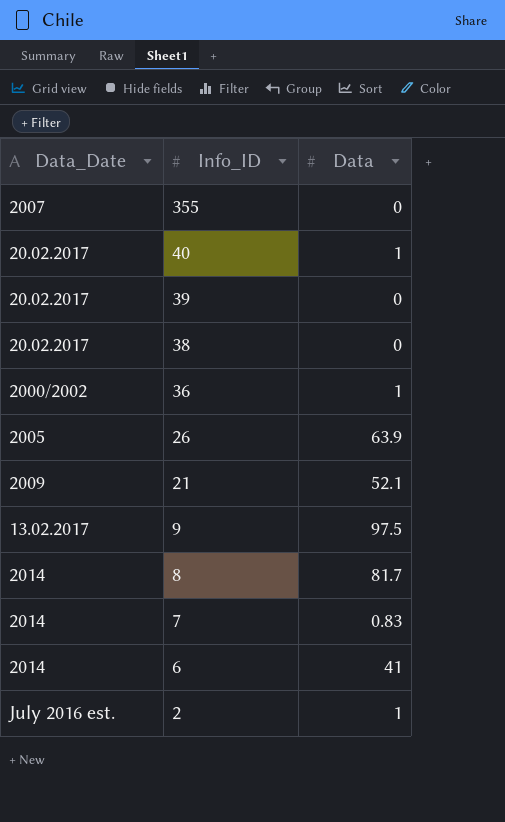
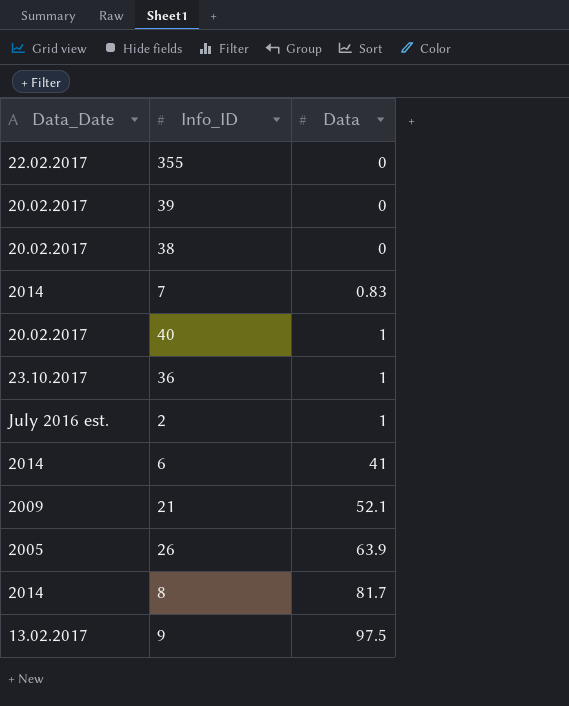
row order: Info_ID descending -> Data ascending
355 | Data_Date: 2007 -> 22.02.2017
36 | Data_Date: 2000/2002 -> 23.10.2017

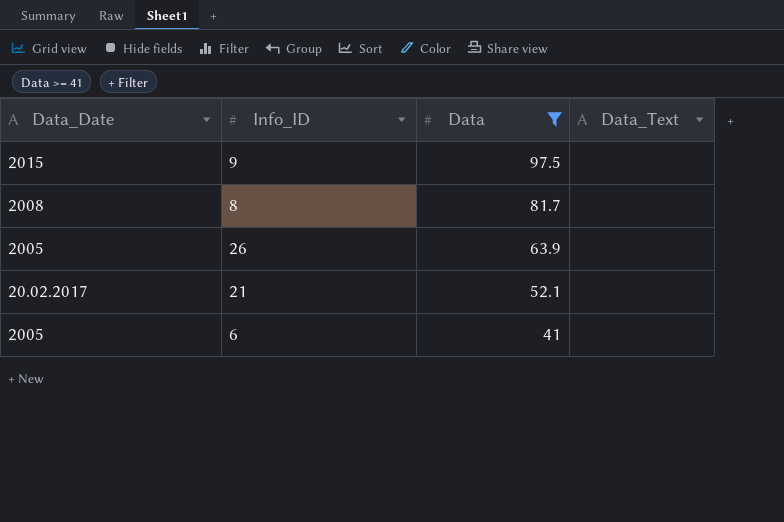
filter: none -> Data >= 41
row order: Data ascending -> Data descending
column Data_Text | position: none -> 4
9 | Data_Date: 13.02.2017 -> 2015
8 | Data_Date: 2014 -> 2008
21 | Data_Date: 2009 -> 20.02.2017
6 | Data_Date: 2014 -> 2005

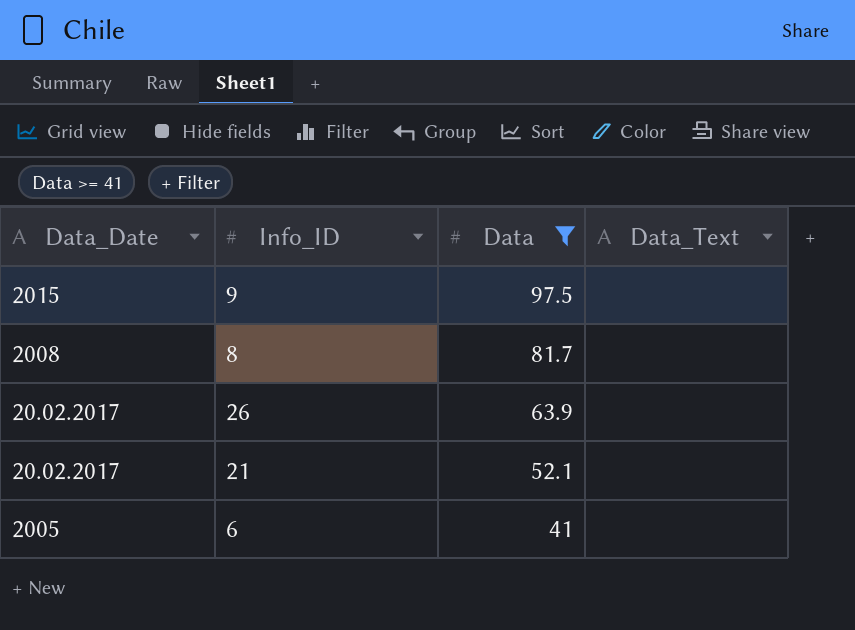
26 | Data_Date: 2005 -> 20.02.2017

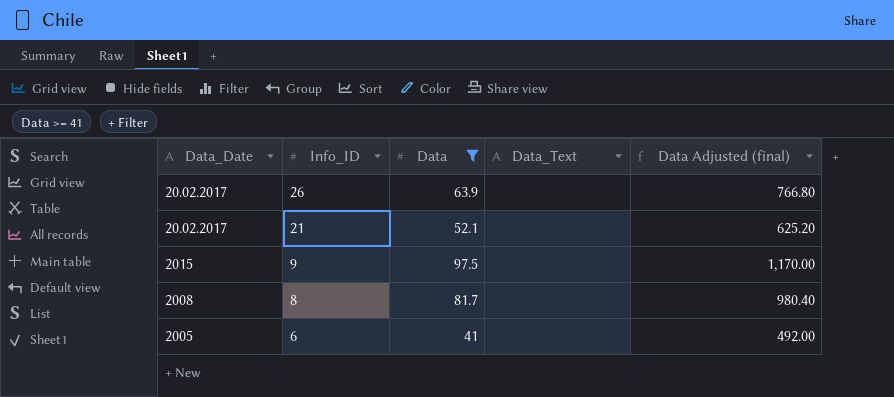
row order: Data descending -> Info_ID descending
column Data Adjusted (final) | formula: none -> [Data] * 12

